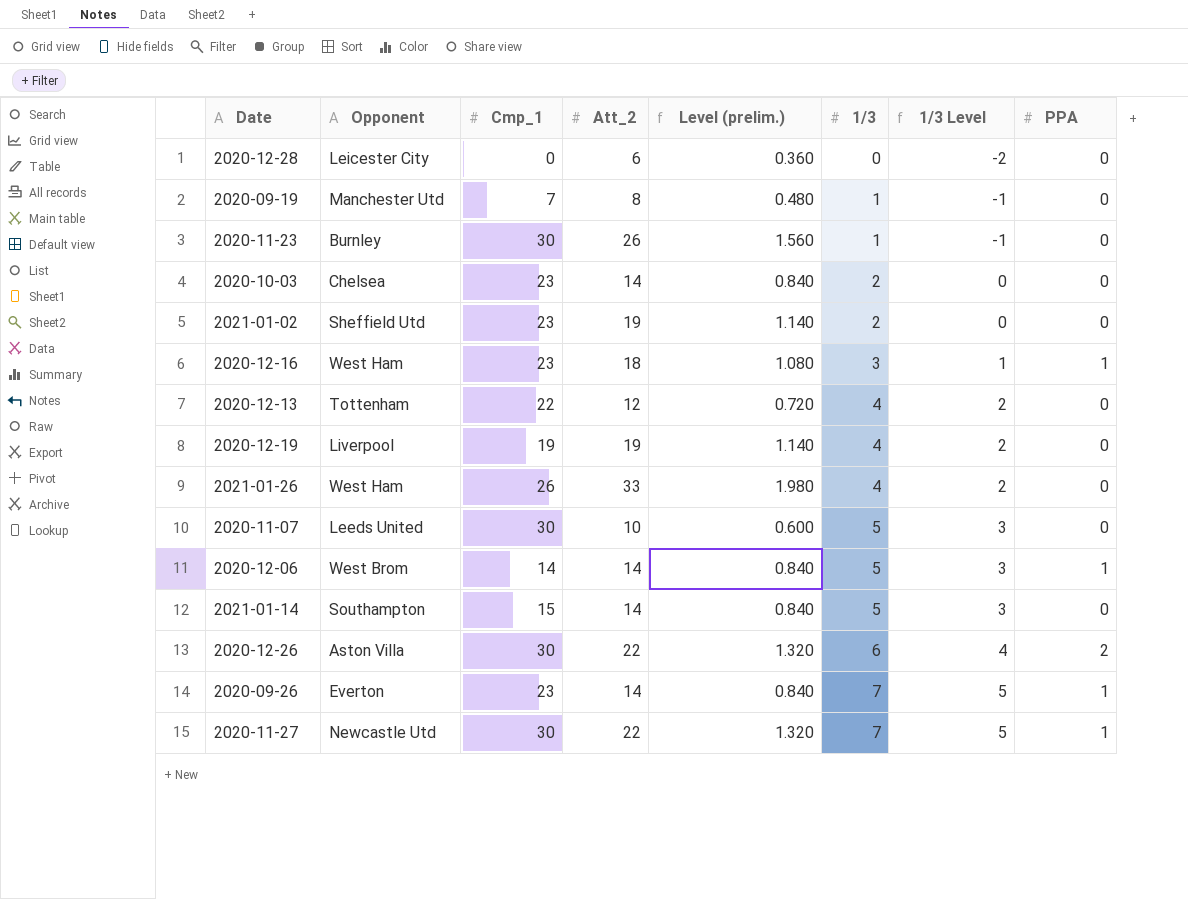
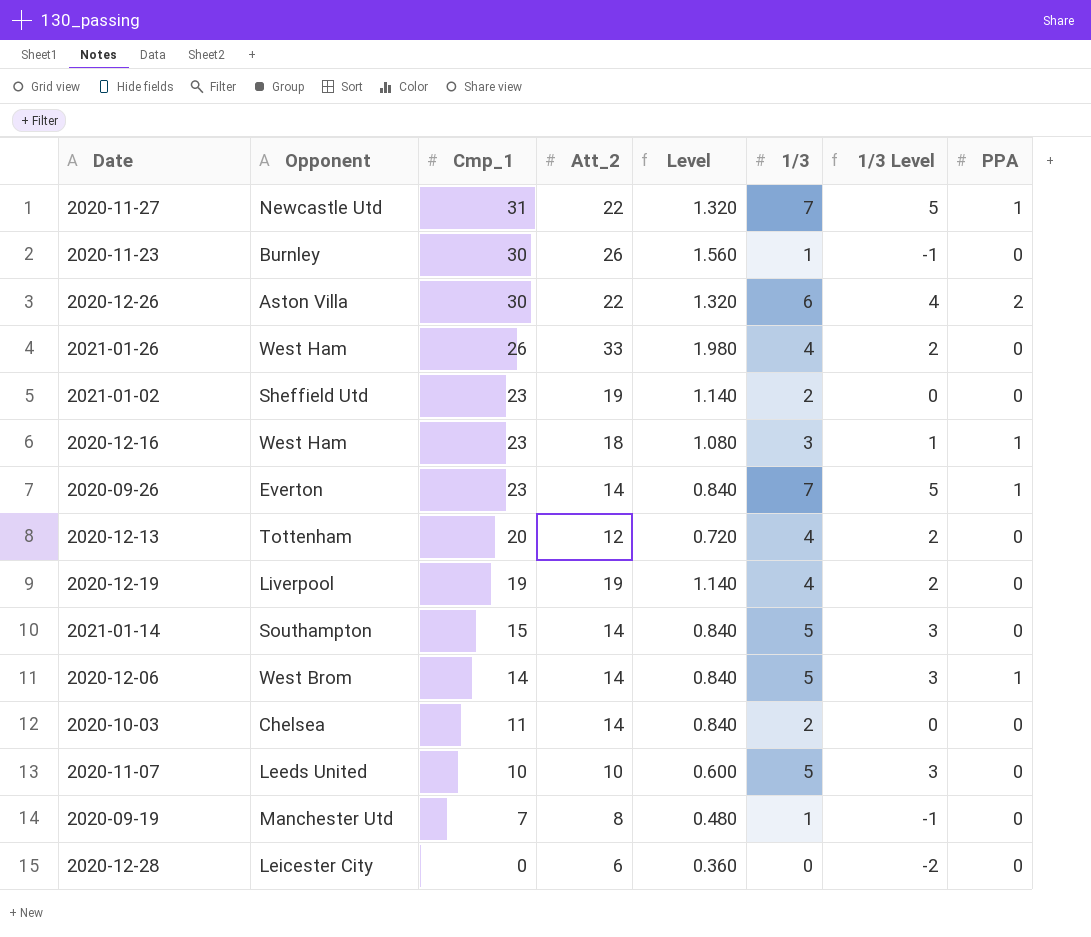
row order: 1/3 ascending -> Cmp_1 descending
column name: Level (prelim.) -> Level
2020-11-27 | Cmp_1: 30 -> 31
2020-12-13 | Cmp_1: 22 -> 20
2020-10-03 | Cmp_1: 23 -> 11
2020-11-07 | Cmp_1: 30 -> 10

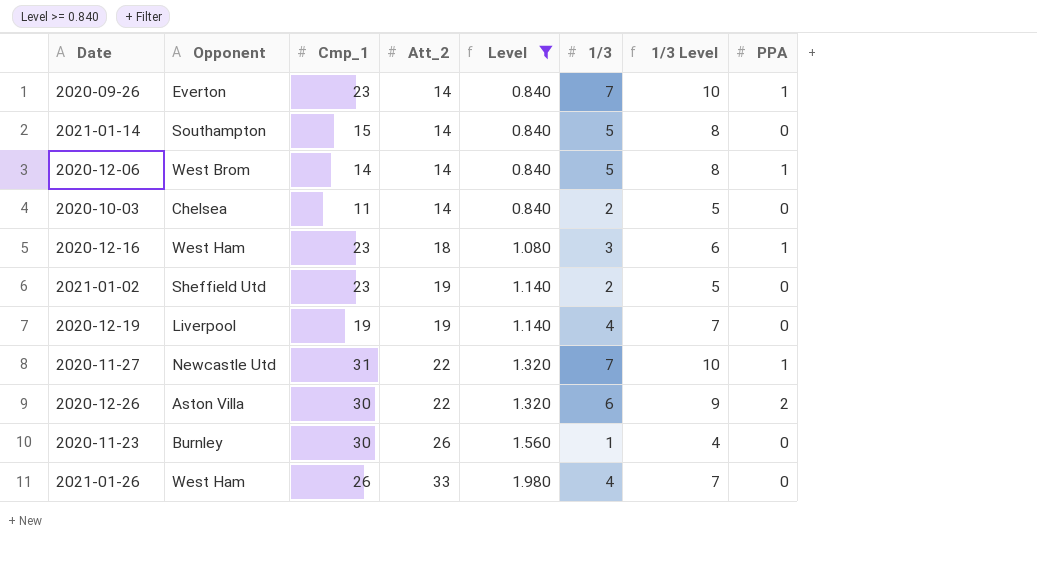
filter: none -> Level >= 0.840
row order: Cmp_1 descending -> Att_2 ascending
column 1/3 Level | formula: [1/3] - 2 -> [1/3] + 3

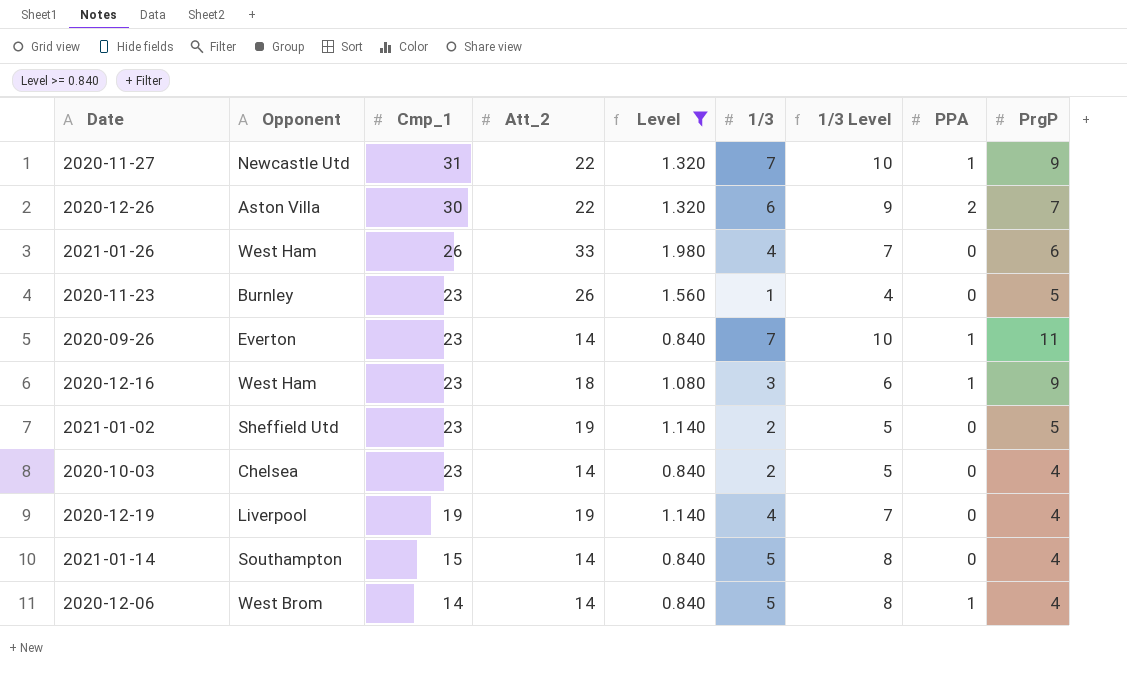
row order: Att_2 ascending -> Cmp_1 descending
column PrgP | position: none -> 9
2020-11-23 | Cmp_1: 30 -> 23
2020-10-03 | Cmp_1: 11 -> 23

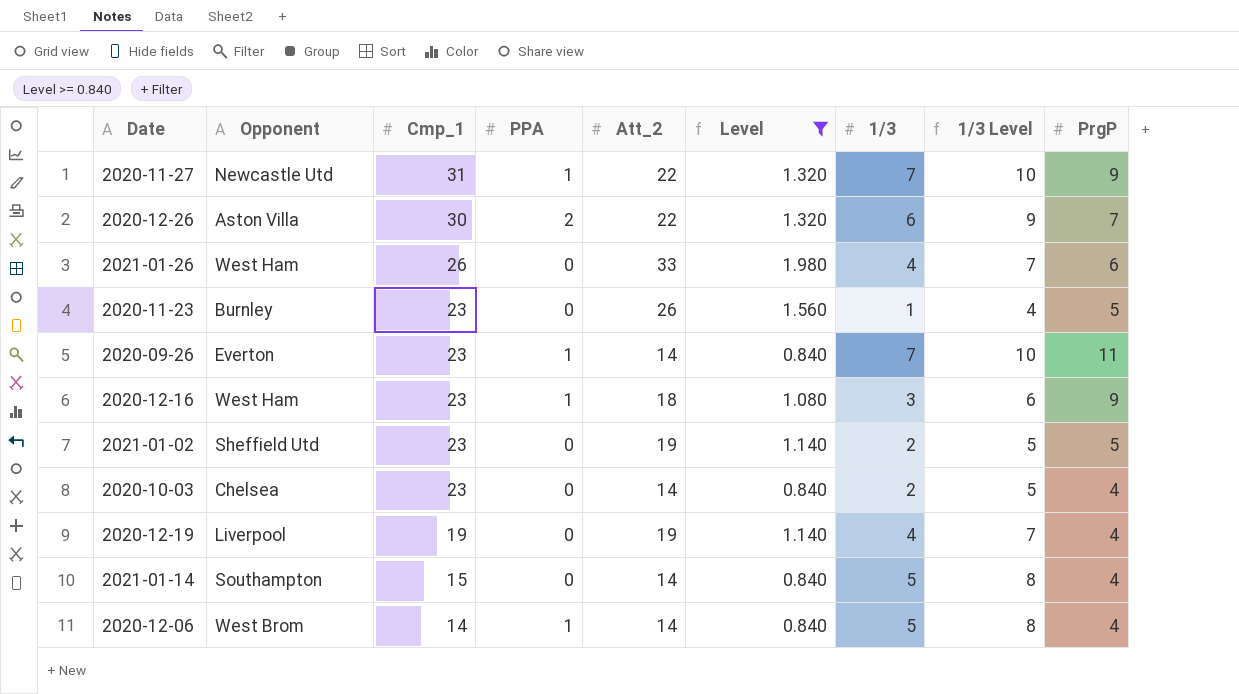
column PPA | position: 8 -> 4

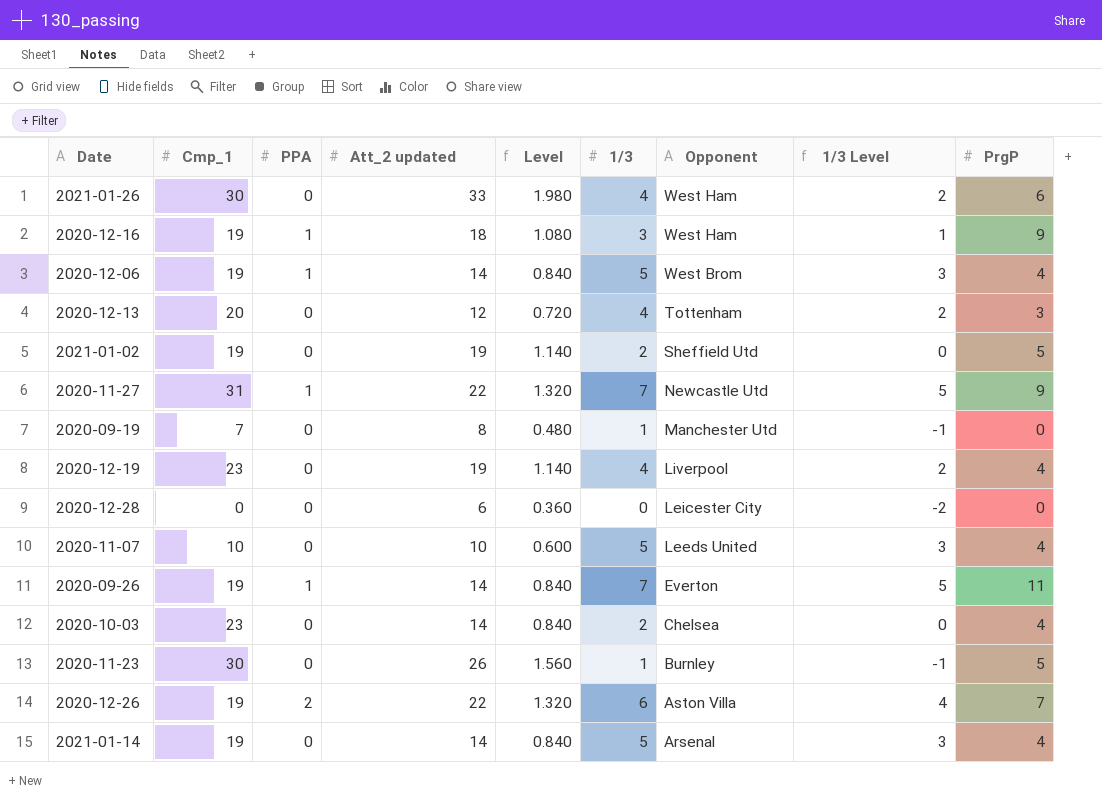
filter: Level >= 0.840 -> none
row order: Cmp_1 descending -> Opponent descending
column name: Att_2 -> Att_2 updated
column Opponent | position: 2 -> 7
column 1/3 Level | formula: [1/3] + 3 -> [1/3] - 2
2021-01-26 | Cmp_1: 26 -> 30
2020-12-16 | Cmp_1: 23 -> 19
2020-12-06 | Cmp_1: 14 -> 19
2021-01-02 | Cmp_1: 23 -> 19
2020-12-19 | Cmp_1: 19 -> 23
2020-09-26 | Cmp_1: 23 -> 19
2020-11-23 | Cmp_1: 23 -> 30
2020-12-26 | Cmp_1: 30 -> 19
2021-01-14 | Cmp_1: 15 -> 19
2021-01-14 | Opponent: Southampton -> Arsenal

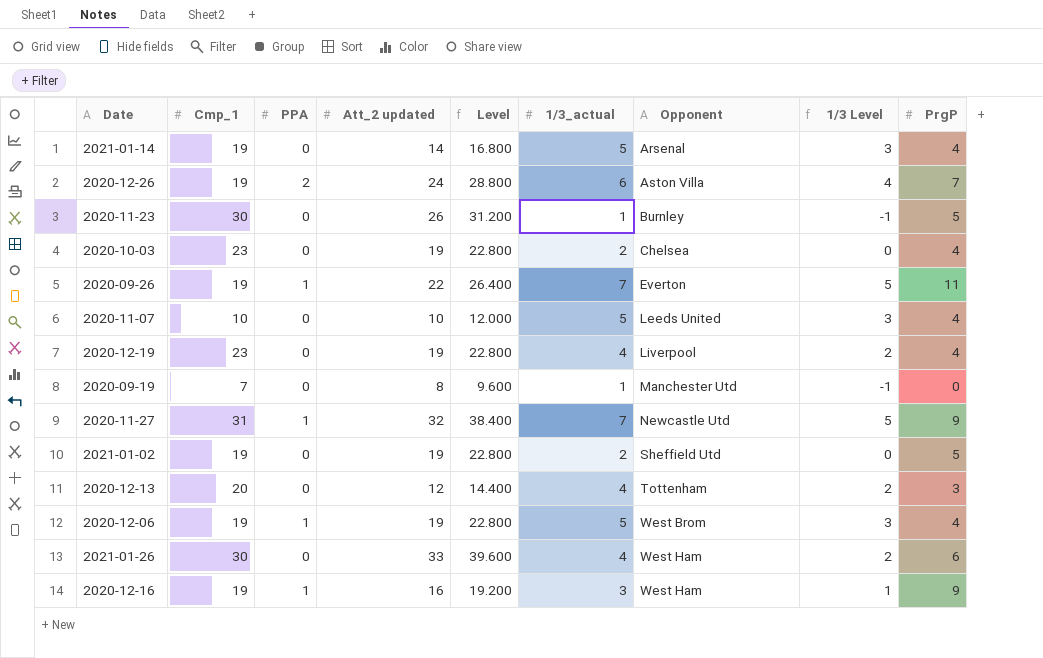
row order: Opponent descending -> Opponent ascending
column Level | formula: [Att_2 updated] * 0.06 -> [Att_2 updated] * 1.2
column name: 1/3 -> 1/3_actual
row 2020-12-28: 0 | 0 | 6 | 0.360 | 0 | Leicester City | -2 | 0 -> none
2020-12-26 | Att_2 updated: 22 -> 24
2020-10-03 | Att_2 updated: 14 -> 19
2020-09-26 | Att_2 updated: 14 -> 22
2020-11-27 | Att_2 updated: 22 -> 32
2020-12-06 | Att_2 updated: 14 -> 19
2020-12-16 | Att_2 updated: 18 -> 16

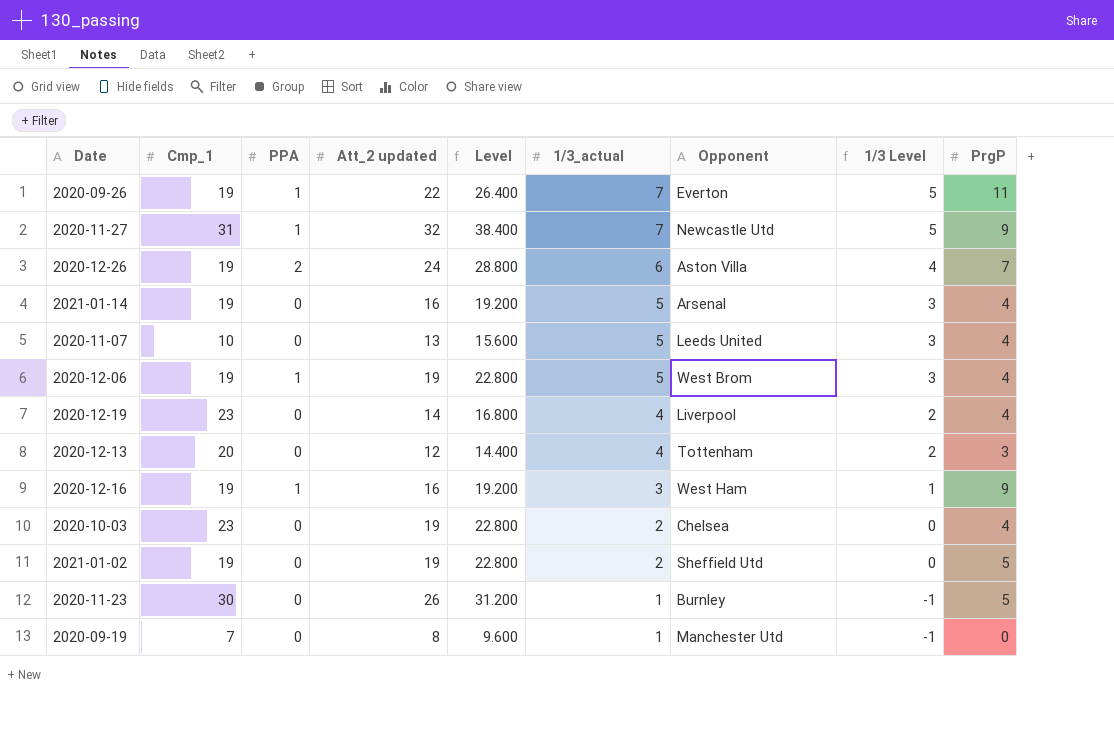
row order: Opponent ascending -> 1/3_actual descending
row 2021-01-26: 30 | 0 | 33 | 39.600 | 4 | West Ham | 2 | 6 -> none
2021-01-14 | Att_2 updated: 14 -> 16
2021-01-14 | Level: 16.800 -> 19.200
2020-11-07 | Att_2 updated: 10 -> 13
2020-11-07 | Level: 12.000 -> 15.600
2020-12-19 | Att_2 updated: 19 -> 14
2020-12-19 | Level: 22.800 -> 16.800

